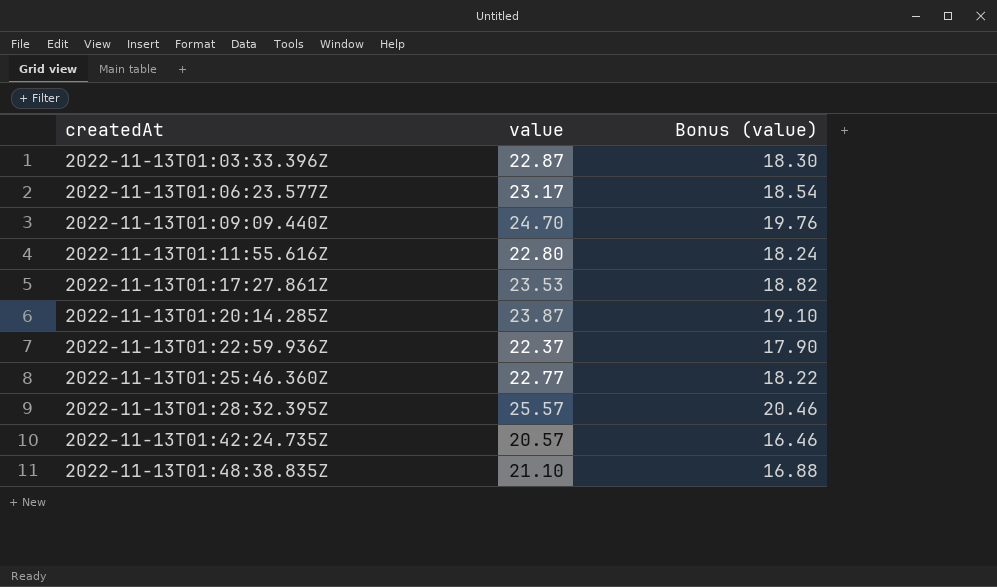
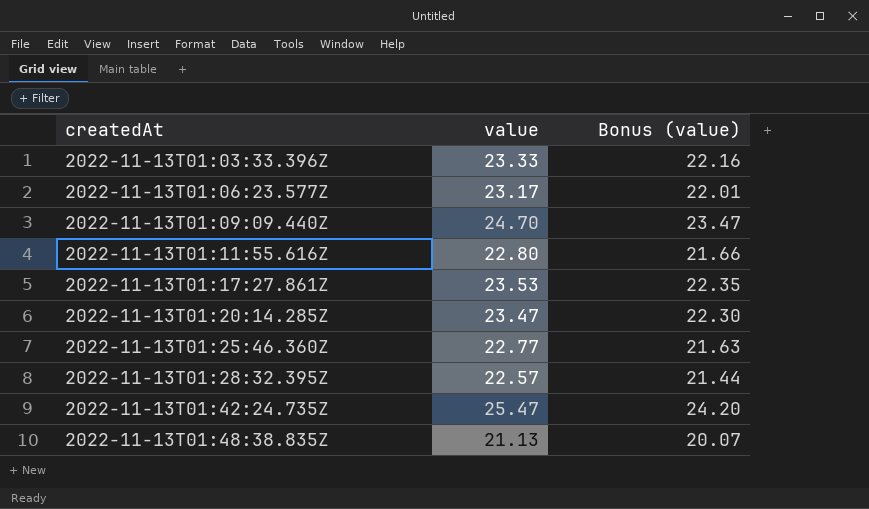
column Bonus (value) | formula: [value] * 0.8 -> [value] * 0.95
row 2022-11-13T01:22:59.936Z: 22.37 | 17.90 -> none
2022-11-13T01:03:33.396Z | value: 22.87 -> 23.33
2022-11-13T01:20:14.285Z | value: 23.87 -> 23.47
2022-11-13T01:28:32.395Z | value: 25.57 -> 22.57
2022-11-13T01:42:24.735Z | value: 20.57 -> 25.47
2022-11-13T01:48:38.835Z | value: 21.10 -> 21.13

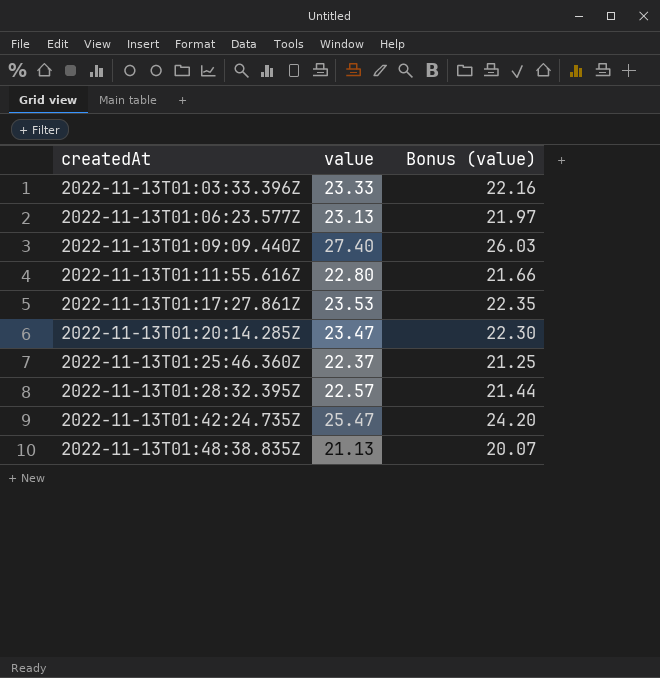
2022-11-13T01:06:23.577Z | value: 23.17 -> 23.13
2022-11-13T01:06:23.577Z | Bonus (value): 22.01 -> 21.97
2022-11-13T01:09:09.440Z | value: 24.70 -> 27.40
2022-11-13T01:09:09.440Z | Bonus (value): 23.47 -> 26.03
2022-11-13T01:25:46.360Z | value: 22.77 -> 22.37
2022-11-13T01:25:46.360Z | Bonus (value): 21.63 -> 21.25

